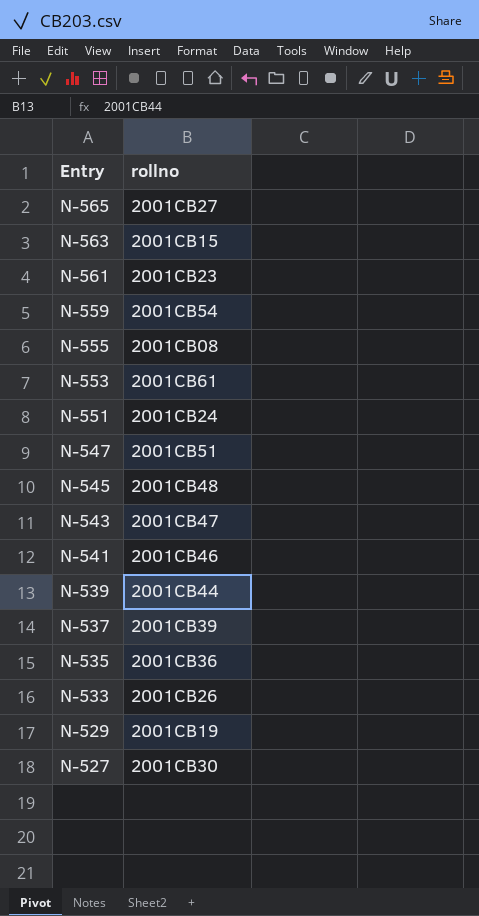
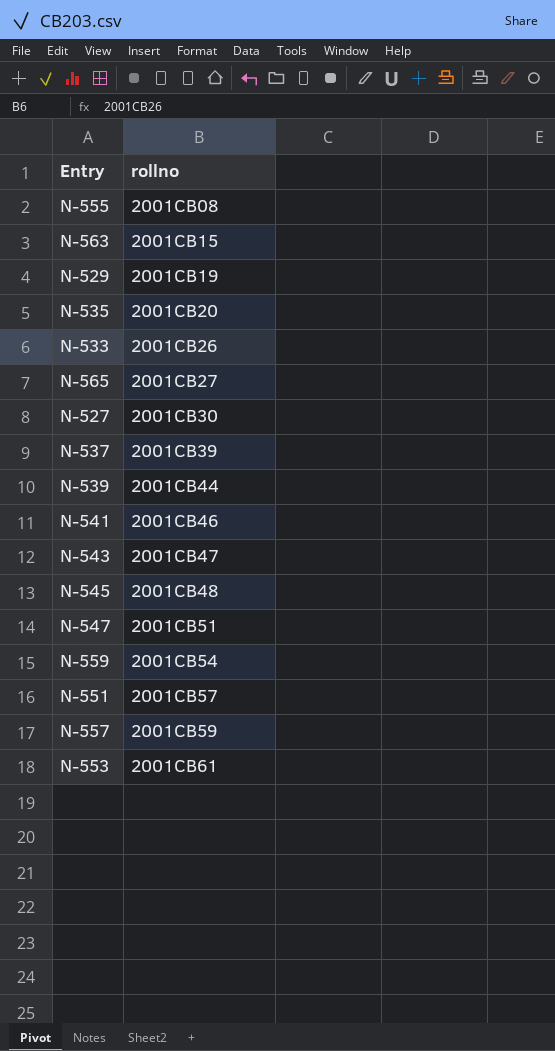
row order: Entry descending -> rollno ascending
row N-561: 2001CB23 -> none
N-535 | rollno: 2001CB36 -> 2001CB20
N-551 | rollno: 2001CB24 -> 2001CB57
row N-557: none -> 2001CB59

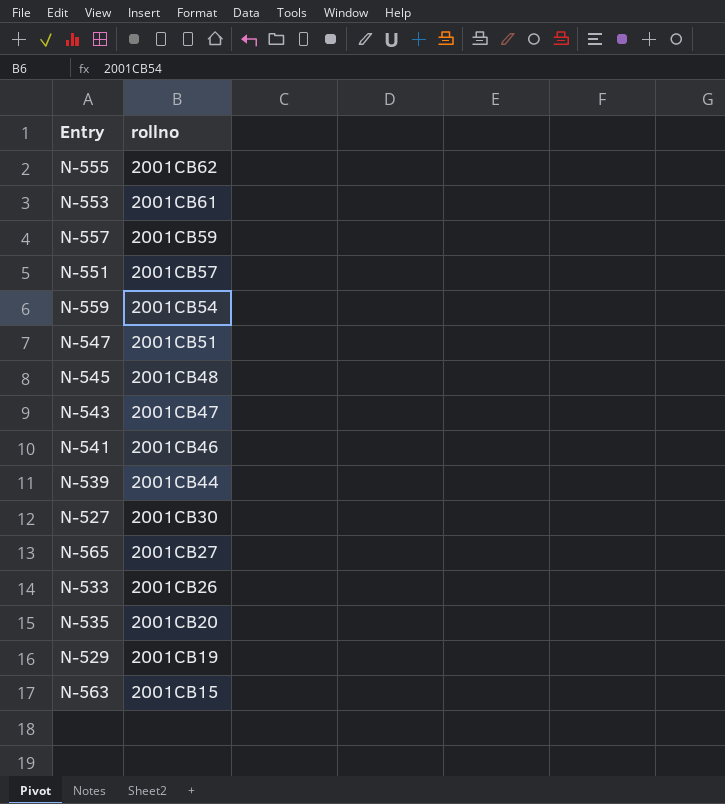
row order: rollno ascending -> rollno descending
row N-537: 2001CB39 -> none
N-555 | rollno: 2001CB08 -> 2001CB62

